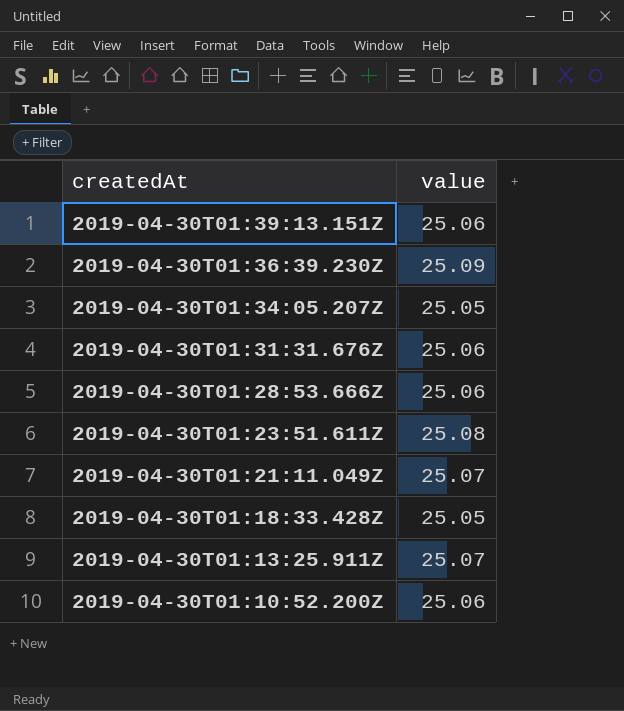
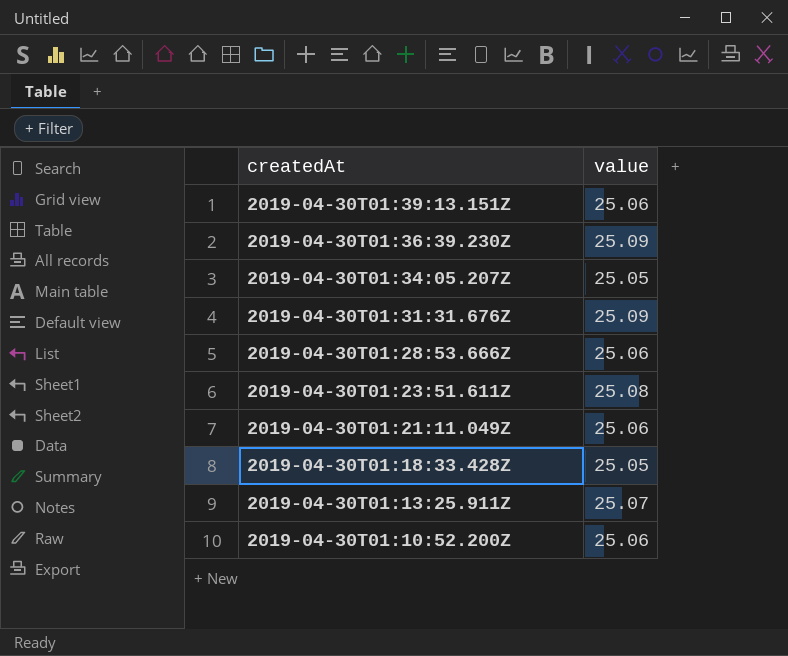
2019-04-30T01:31:31.676Z | value: 25.06 -> 25.09
2019-04-30T01:21:11.049Z | value: 25.07 -> 25.06

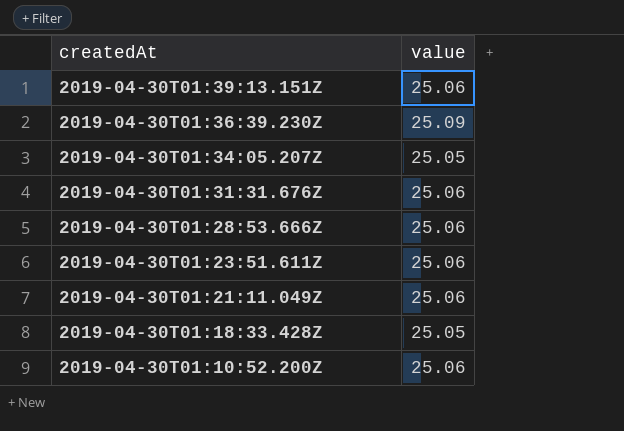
row 2019-04-30T01:13:25.911Z: 25.07 -> none
2019-04-30T01:31:31.676Z | value: 25.09 -> 25.06
2019-04-30T01:23:51.611Z | value: 25.08 -> 25.06

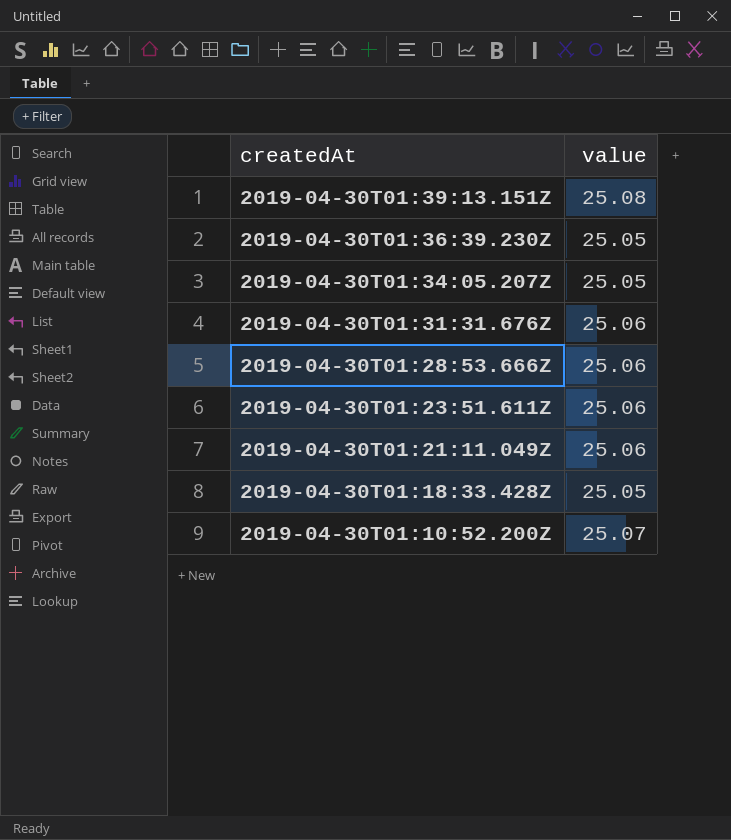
2019-04-30T01:39:13.151Z | value: 25.06 -> 25.08
2019-04-30T01:36:39.230Z | value: 25.09 -> 25.05
2019-04-30T01:10:52.200Z | value: 25.06 -> 25.07

